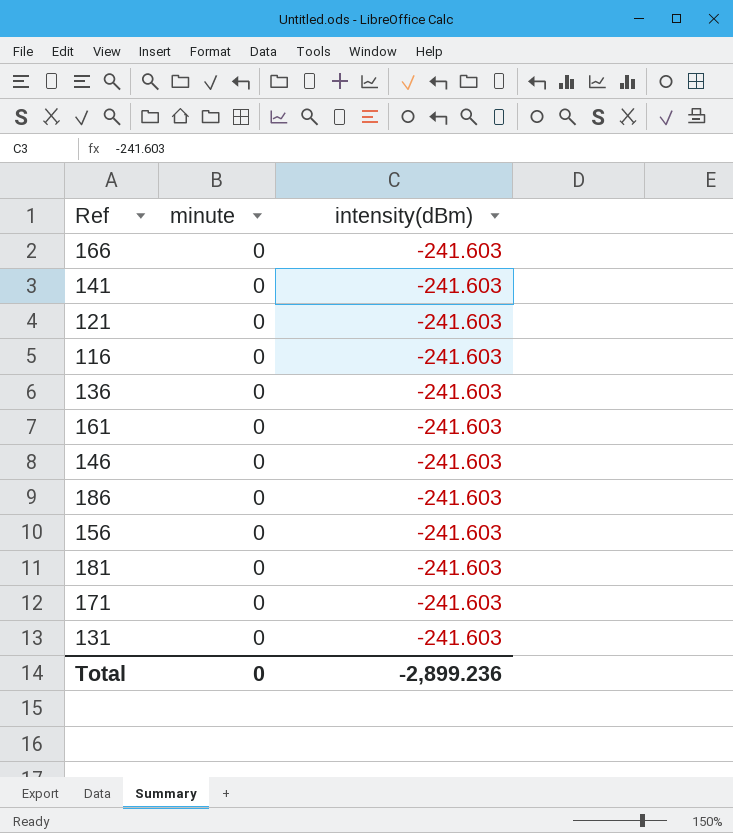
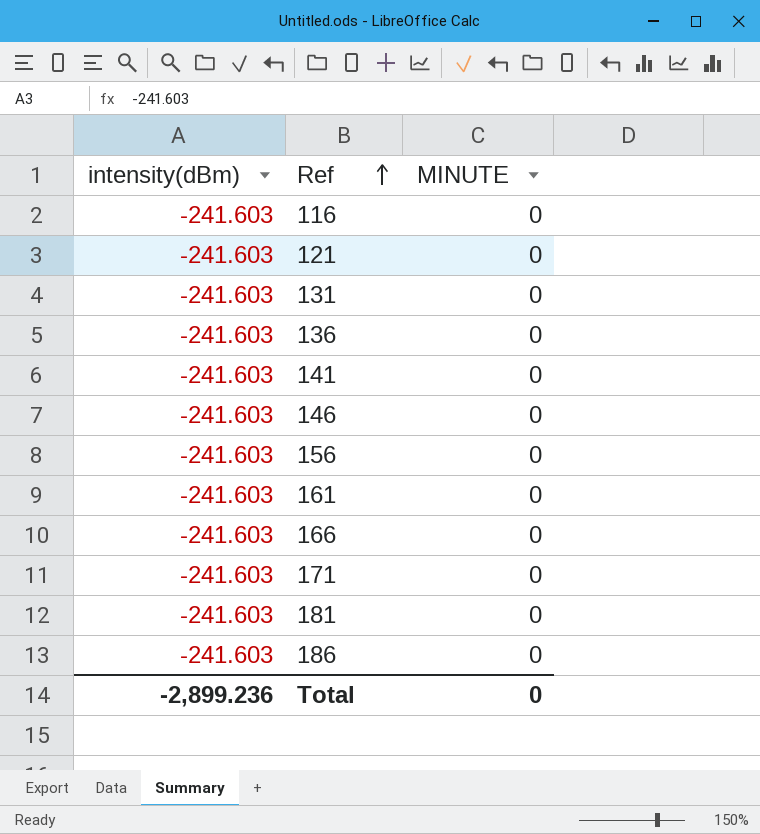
row order: none -> Ref ascending
column intensity(dBm) | position: 3 -> 1
column name: minute -> MINUTE

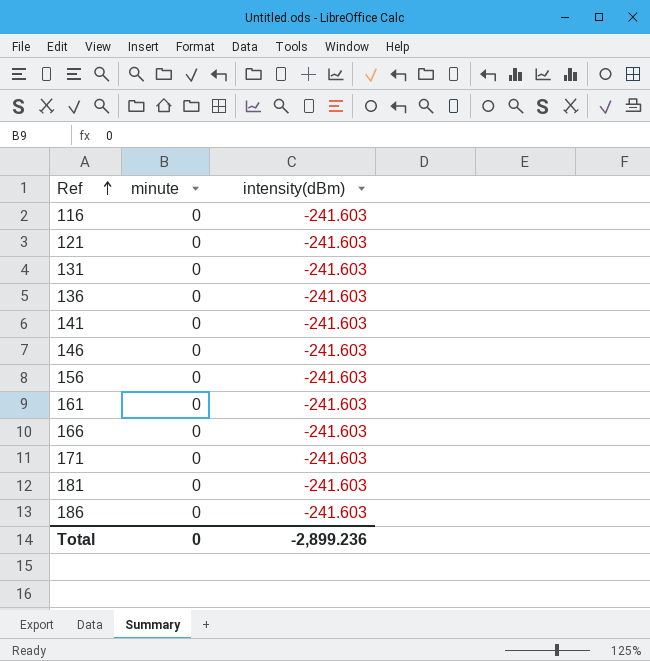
column name: MINUTE -> minute
column intensity(dBm) | position: 1 -> 3

